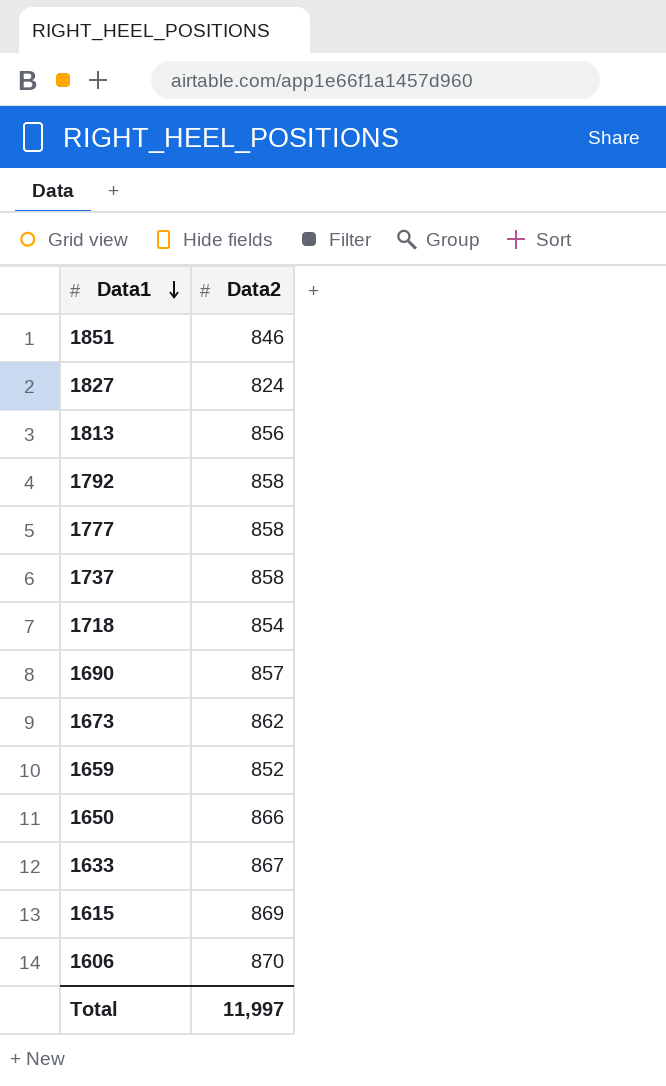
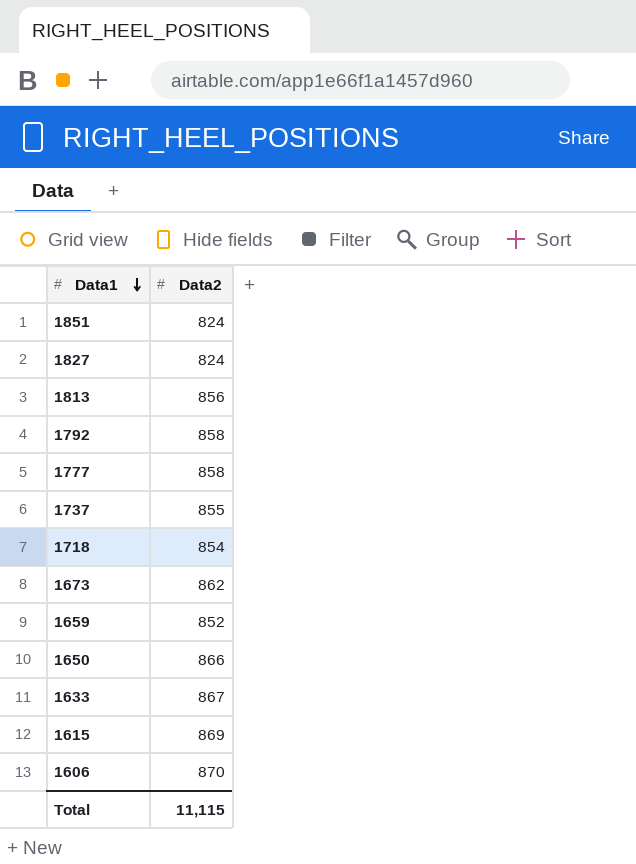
row 1690: 857 -> none
1851 | Data2: 846 -> 824
1737 | Data2: 858 -> 855
Total | Data2: 11,997 -> 11,115

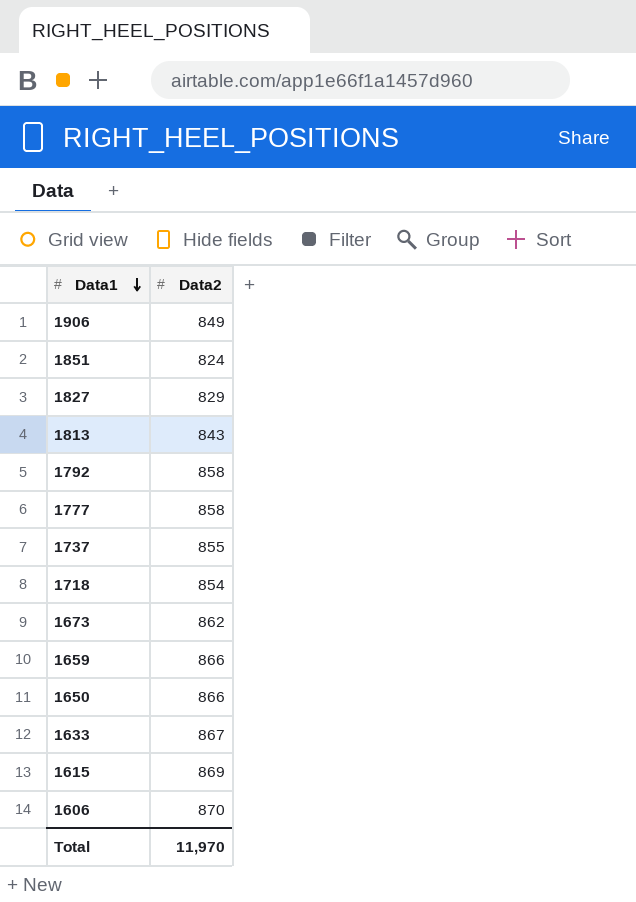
row 1906: none -> 849
1827 | Data2: 824 -> 829
1813 | Data2: 856 -> 843
1659 | Data2: 852 -> 866
Total | Data2: 11,115 -> 11,970

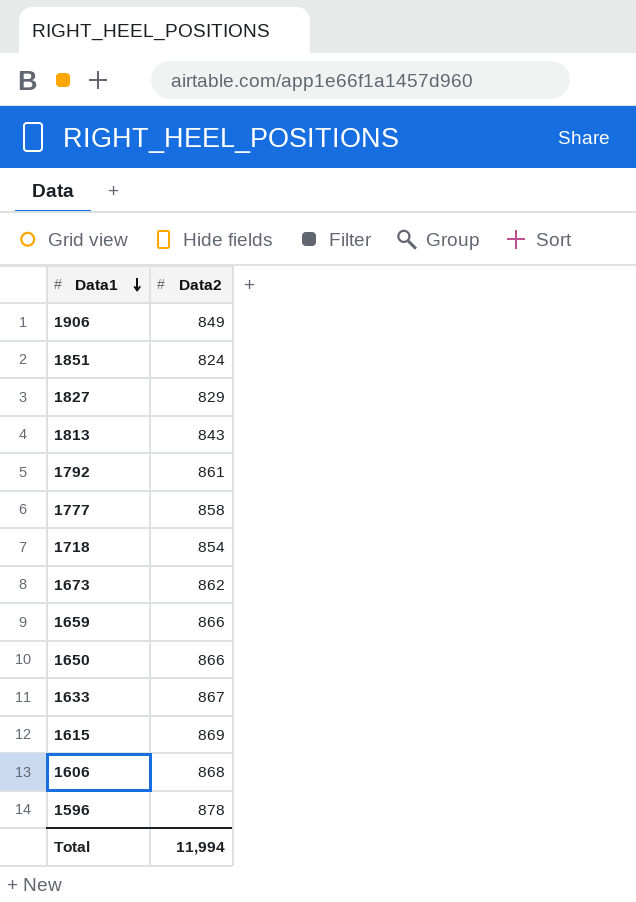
row 1737: 855 -> none
1792 | Data2: 858 -> 861
1606 | Data2: 870 -> 868
row 1596: none -> 878
Total | Data2: 11,970 -> 11,994

